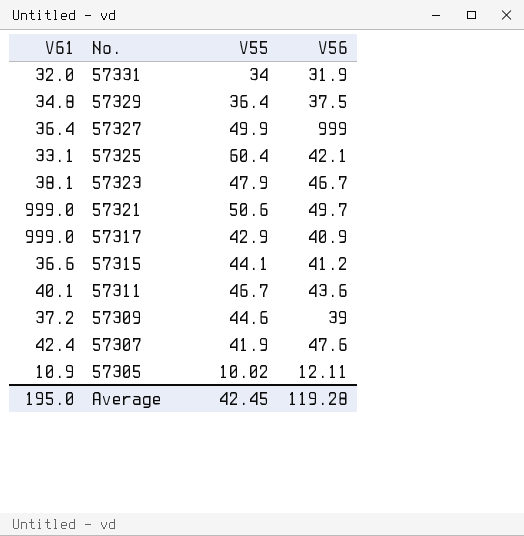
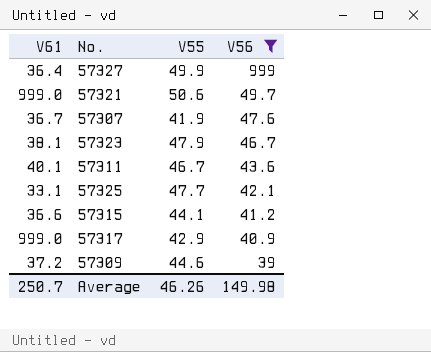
filter: none -> V56 >= 39
row order: No. descending -> V56 descending
57307 | V61: 42.4 -> 36.7
57325 | V55: 60.4 -> 47.7
Average | V61: 195.0 -> 250.7
Average | V55: 42.45 -> 46.26
Average | V56: 119.28 -> 149.98

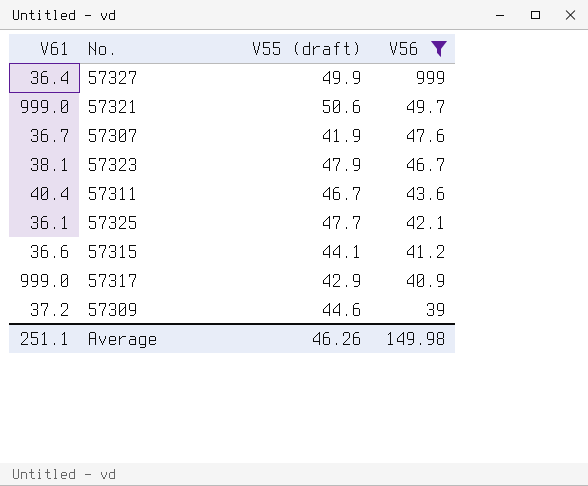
column name: V55 -> V55 (draft)
57311 | V61: 40.1 -> 40.4
57325 | V61: 33.1 -> 36.1
Average | V61: 250.7 -> 251.1

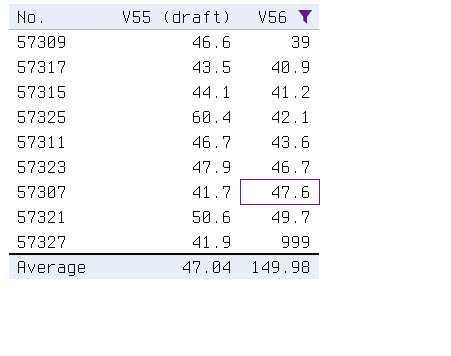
row order: V56 descending -> V56 ascending
column V61 | position: 1 -> none
57309 | V55 (draft): 44.6 -> 46.6
57317 | V55 (draft): 42.9 -> 43.5
57325 | V55 (draft): 47.7 -> 60.4
57307 | V55 (draft): 41.9 -> 41.7
57327 | V55 (draft): 49.9 -> 41.9
Average | V55 (draft): 46.26 -> 47.04

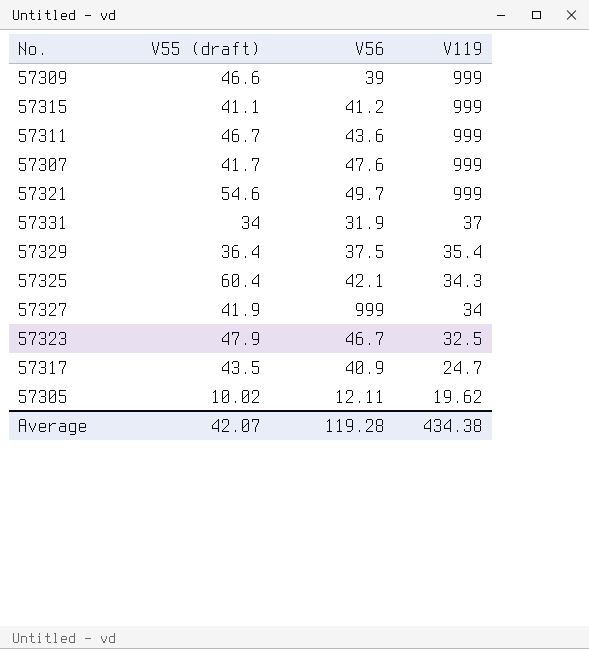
filter: V56 >= 39 -> none
row order: V56 ascending -> V119 descending
column V119 | position: none -> 4
57315 | V55 (draft): 44.1 -> 41.1
57321 | V55 (draft): 50.6 -> 54.6
Average | V55 (draft): 47.04 -> 42.07
Average | V56: 149.98 -> 119.28

